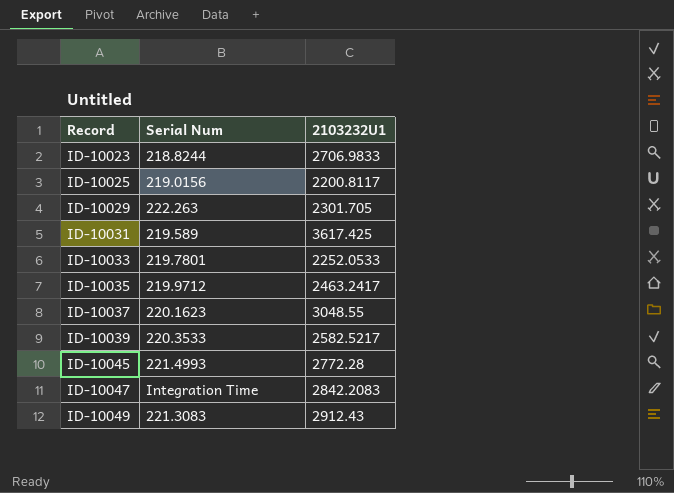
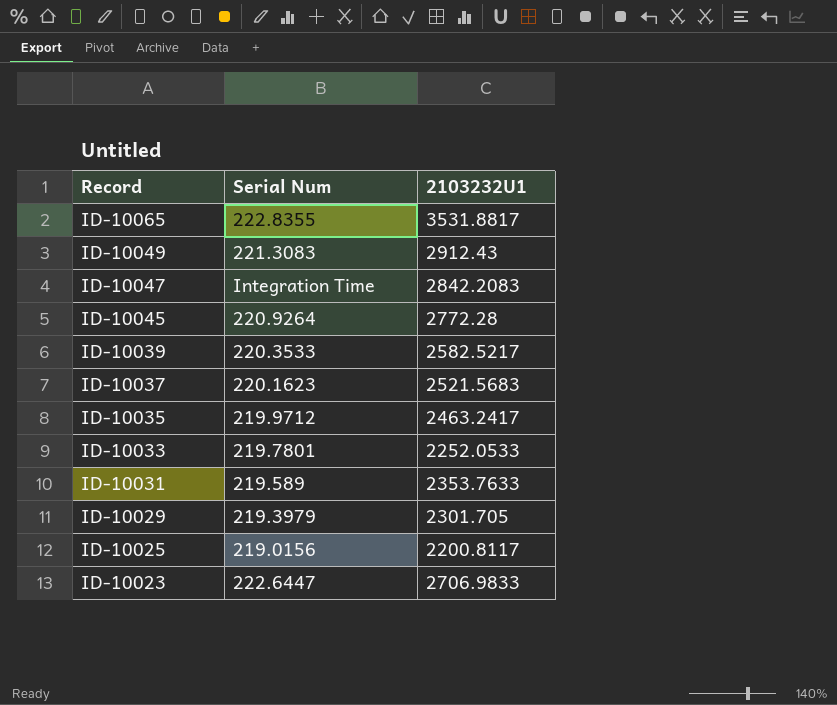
row order: Record ascending -> Record descending
row ID-10065: none -> 222.8355 | 3531.8817
ID-10045 | Serial Num: 221.4993 -> 220.9264
ID-10037 | 2103232U1: 3048.55 -> 2521.5683
ID-10031 | 2103232U1: 3617.425 -> 2353.7633
ID-10029 | Serial Num: 222.263 -> 219.3979
ID-10023 | Serial Num: 218.8244 -> 222.6447

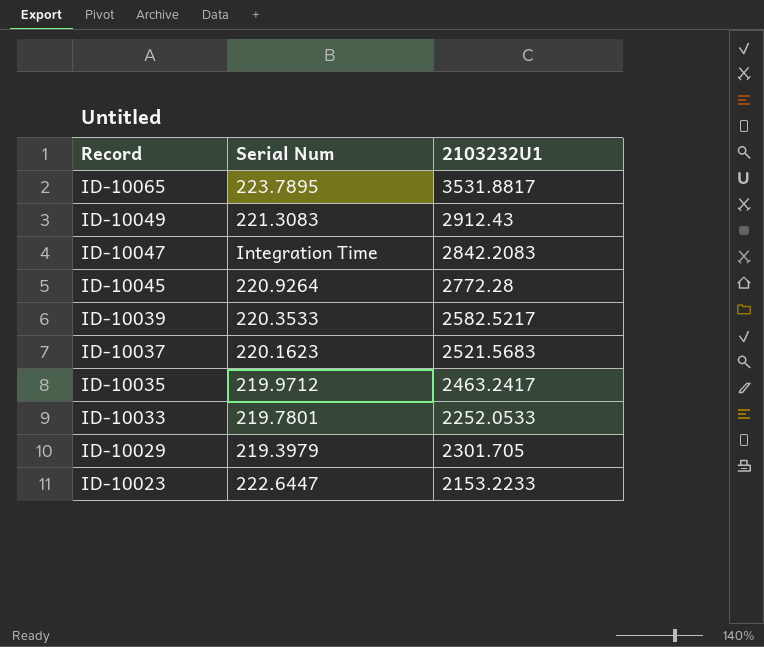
row ID-10031: 219.589 | 2353.7633 -> none
row ID-10025: 219.0156 | 2200.8117 -> none
ID-10065 | Serial Num: 222.8355 -> 223.7895
ID-10023 | 2103232U1: 2706.9833 -> 2153.2233

